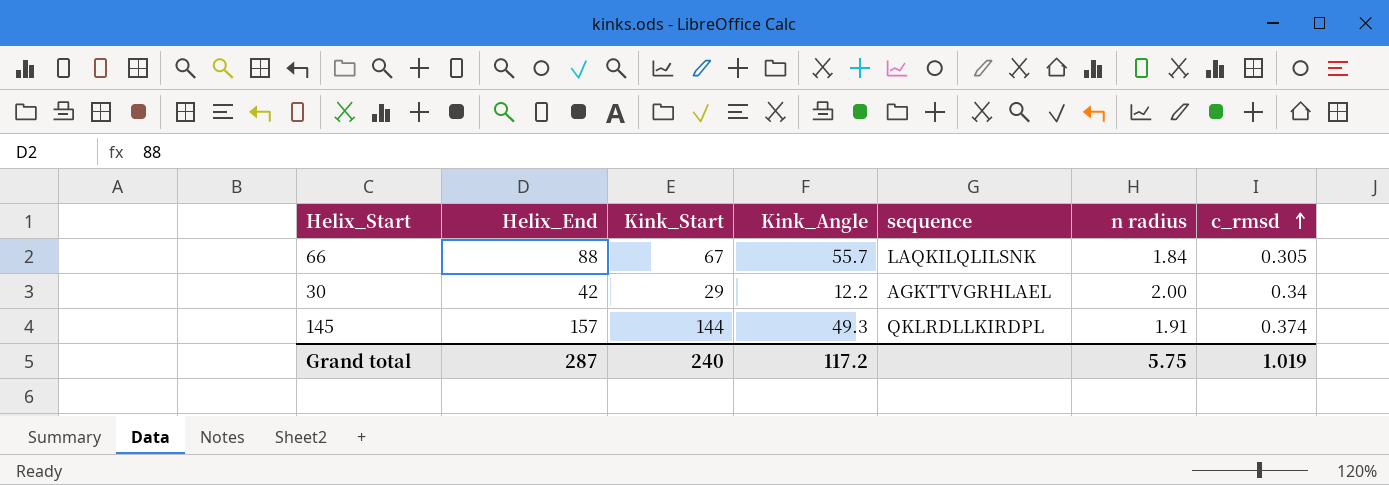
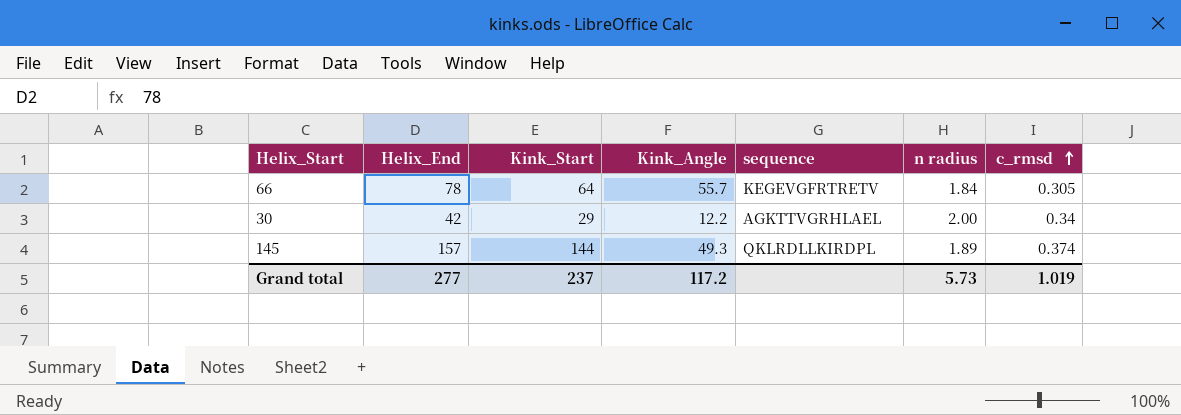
66 | Helix_End: 88 -> 78
66 | Kink_Start: 67 -> 64
66 | sequence: LAQKILQLILSNK -> KEGEVGFRTRETV
145 | n radius: 1.91 -> 1.89
Grand total | Helix_End: 287 -> 277
Grand total | Kink_Start: 240 -> 237
Grand total | n radius: 5.75 -> 5.73

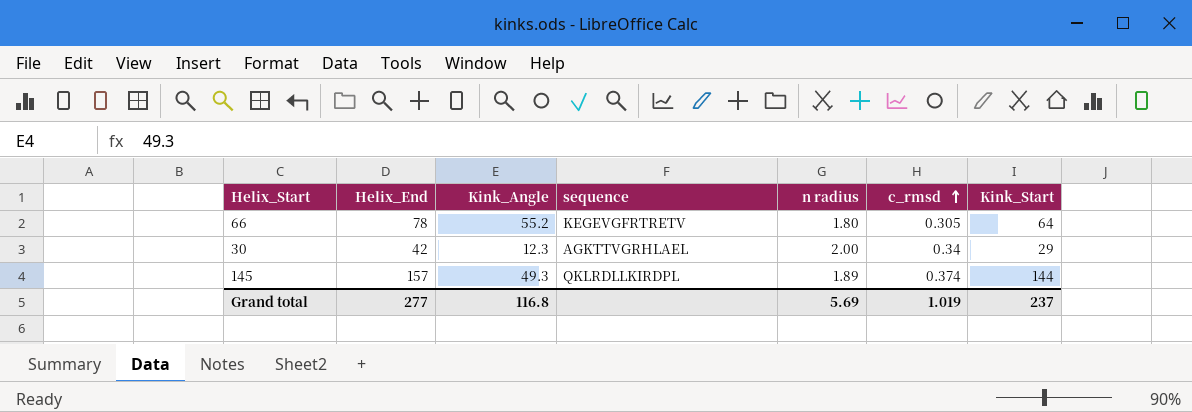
column Kink_Start | position: 3 -> 7
66 | Kink_Angle: 55.7 -> 55.2
66 | n radius: 1.84 -> 1.80
30 | Kink_Angle: 12.2 -> 12.3
Grand total | Kink_Angle: 117.2 -> 116.8
Grand total | n radius: 5.73 -> 5.69

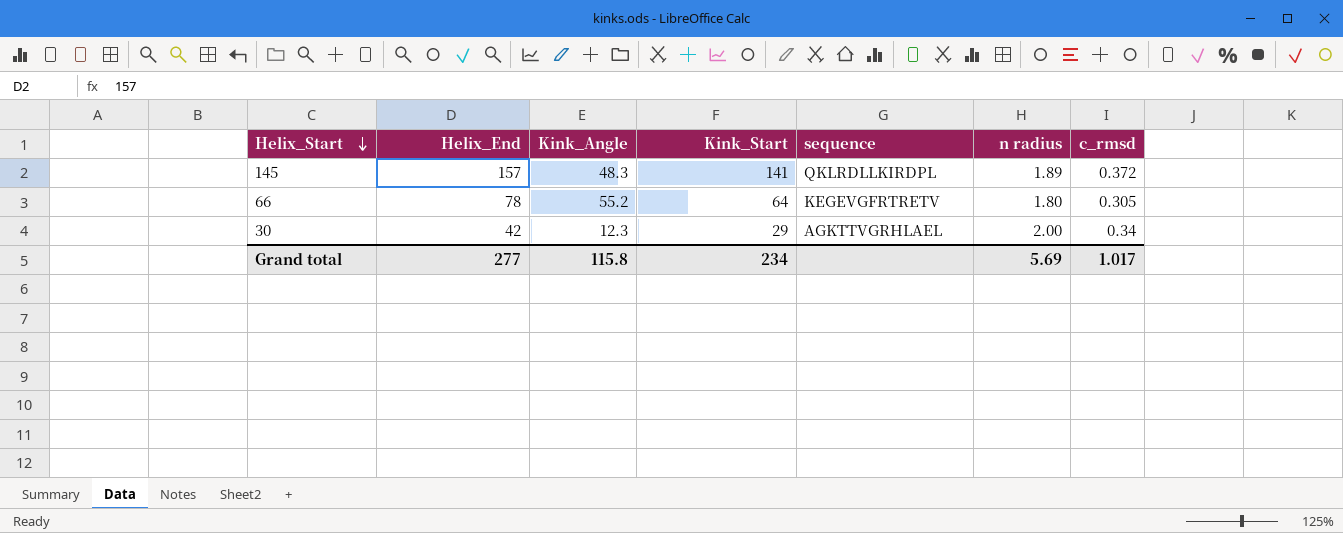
row order: c_rmsd ascending -> Helix_Start descending
column Kink_Start | position: 7 -> 4
145 | Kink_Angle: 49.3 -> 48.3
145 | Kink_Start: 144 -> 141
145 | c_rmsd: 0.374 -> 0.372
Grand total | Kink_Angle: 116.8 -> 115.8
Grand total | Kink_Start: 237 -> 234
Grand total | c_rmsd: 1.019 -> 1.017

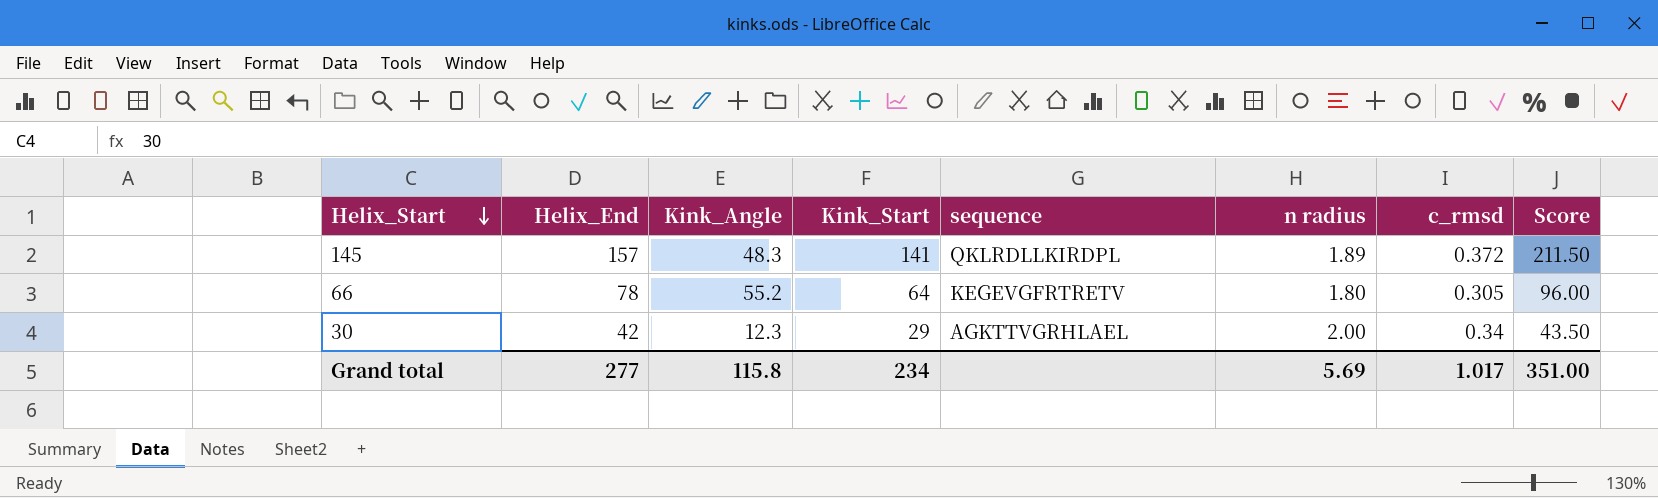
column Score | formula: none -> [Kink_Start] * 1.5

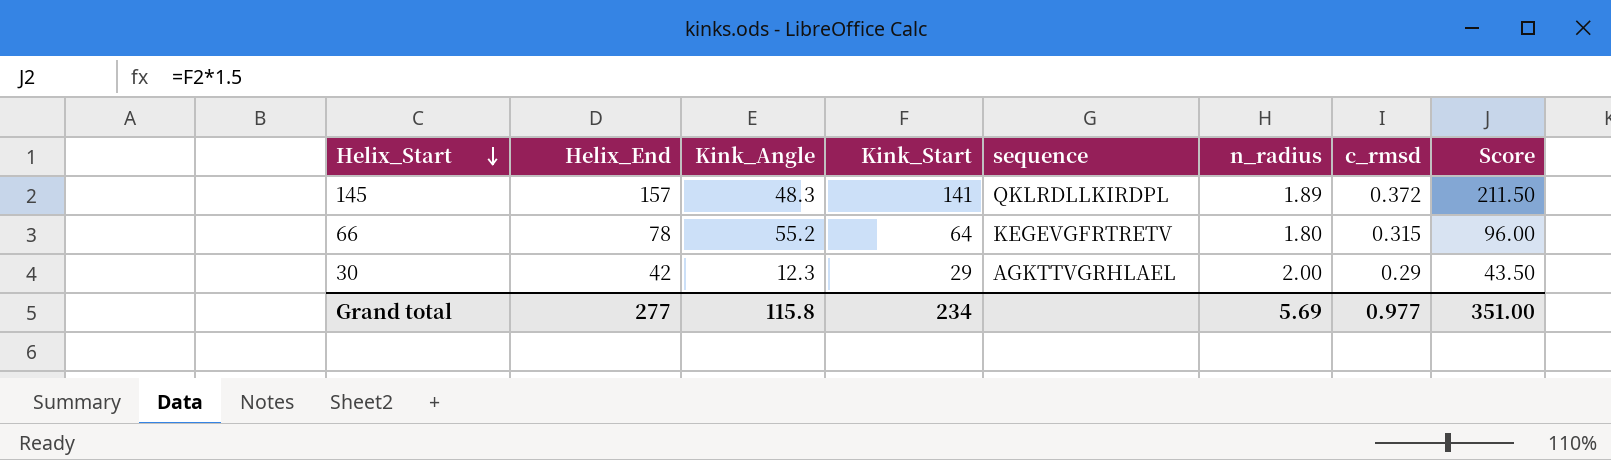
column name: n radius -> n_radius
66 | c_rmsd: 0.305 -> 0.315
30 | c_rmsd: 0.34 -> 0.29
Grand total | c_rmsd: 1.017 -> 0.977

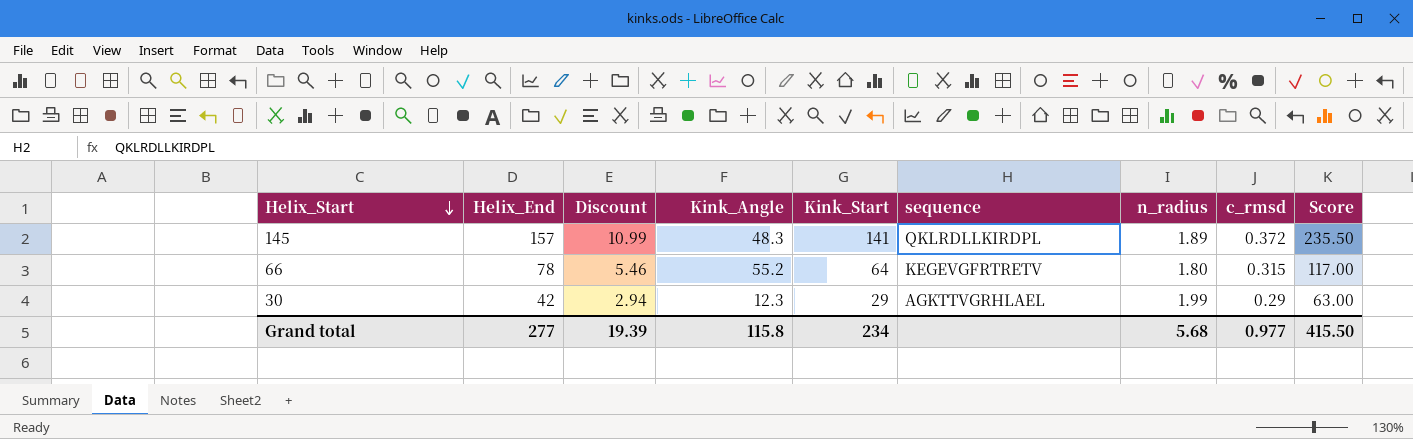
column Discount | formula: none -> [Helix_End] * 0.07
column Score | formula: [Kink_Start] * 1.5 -> [Helix_End] * 1.5
30 | n_radius: 2.00 -> 1.99
Grand total | n_radius: 5.69 -> 5.68
Grand total | Score: 351.00 -> 415.50

